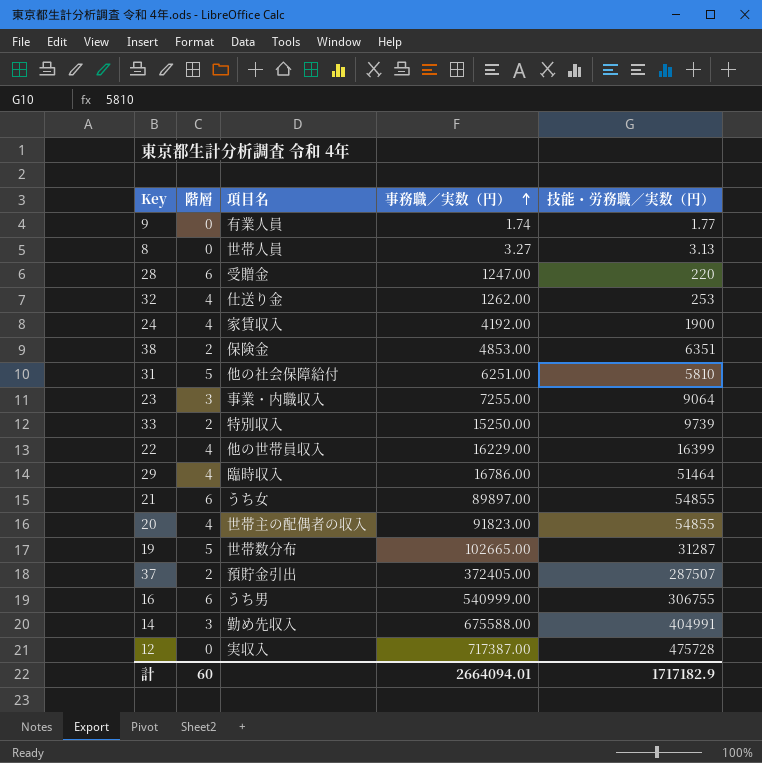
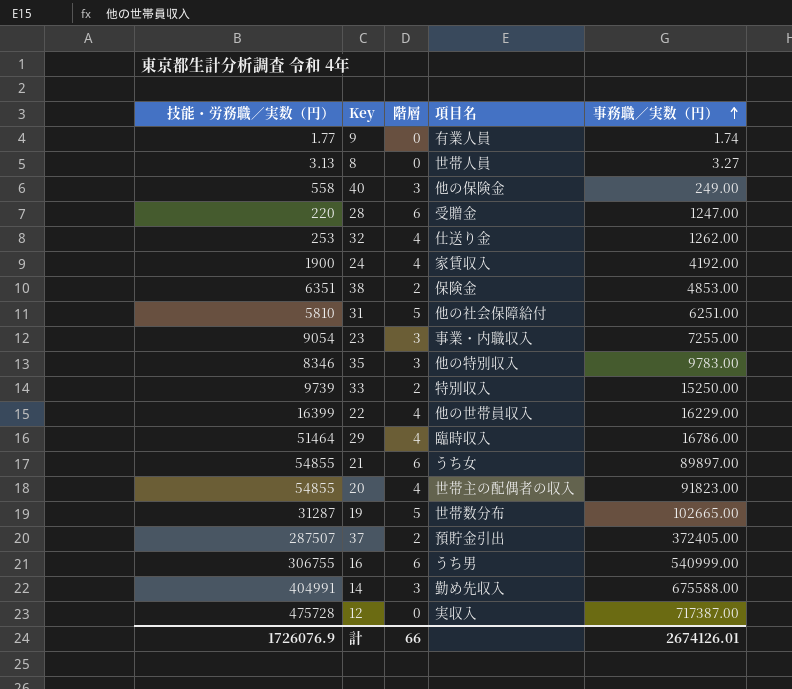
column 技能・労務職／実数（円） | position: 5 -> 1
row 40: none -> 558 | 3 | 他の保険金 | 249.00
23 | 技能・労務職／実数（円）: 9064 -> 9054
row 35: none -> 8346 | 3 | 他の特別収入 | 9783.00
計 | 技能・労務職／実数（円）: 1717182.9 -> 1726076.9
計 | 階層: 60 -> 66
計 | 事務職／実数（円）: 2664094.01 -> 2674126.01

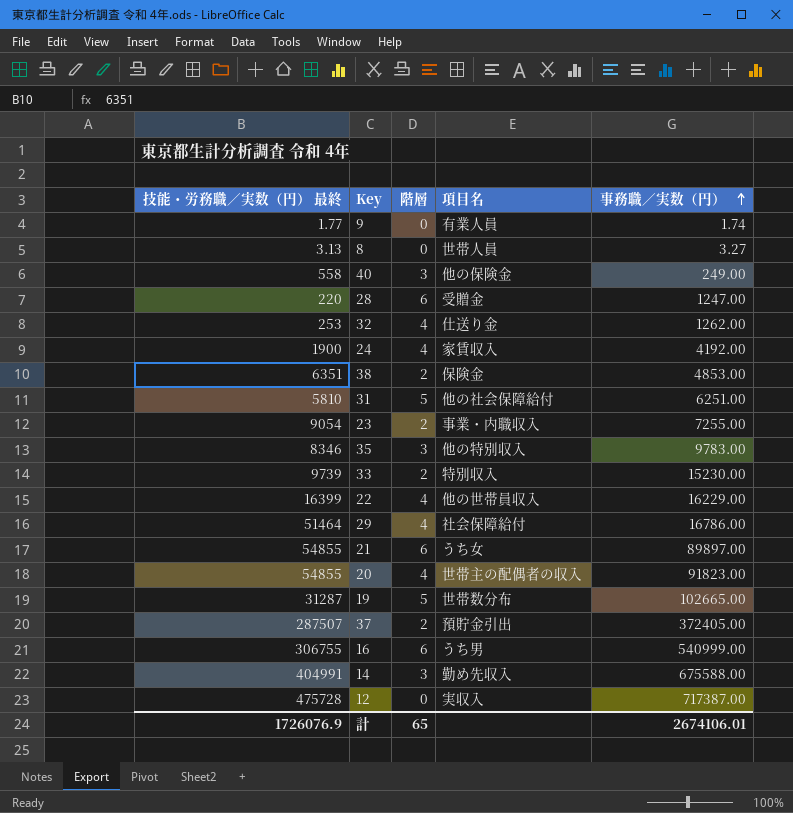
column name: 技能・労務職／実数（円） -> 技能・労務職／実数（円） 最終
23 | 階層: 3 -> 2
33 | 事務職／実数（円）: 15250.00 -> 15230.00
29 | 項目名: 臨時収入 -> 社会保障給付
計 | 階層: 66 -> 65
計 | 事務職／実数（円）: 2674126.01 -> 2674106.01

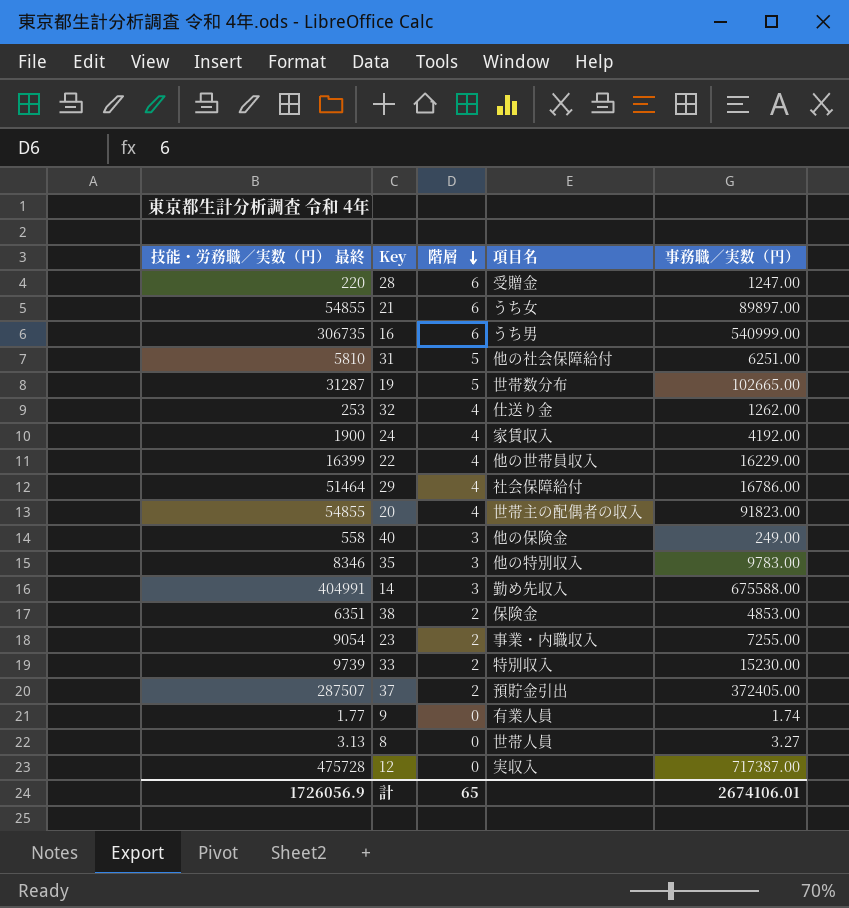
row order: 事務職／実数（円） ascending -> 階層 descending
16 | 技能・労務職／実数（円） 最終: 306755 -> 306735
計 | 技能・労務職／実数（円） 最終: 1726076.9 -> 1726056.9

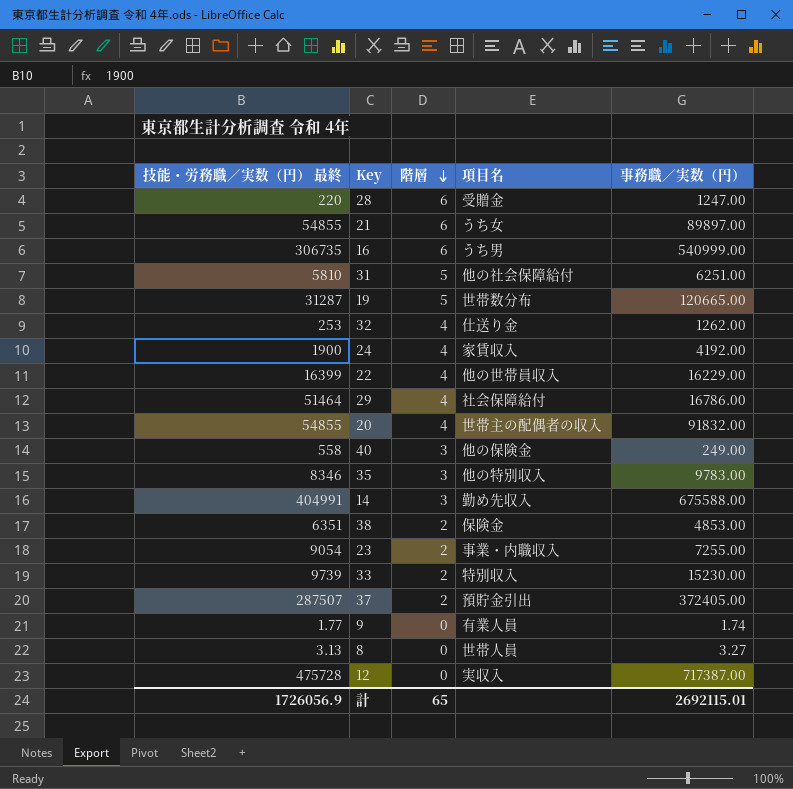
19 | 事務職／実数（円）: 102665.00 -> 120665.00
20 | 事務職／実数（円）: 91823.00 -> 91832.00
計 | 事務職／実数（円）: 2674106.01 -> 2692115.01

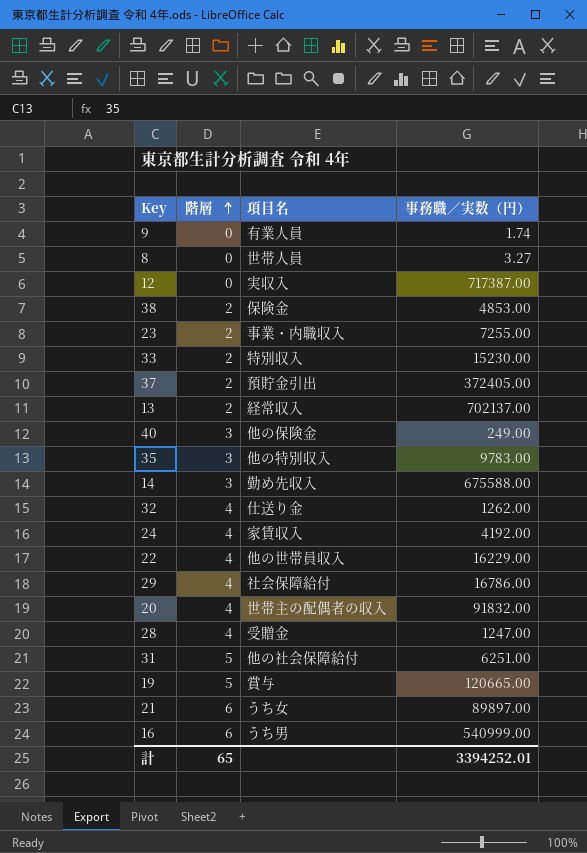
row order: 階層 descending -> 階層 ascending
column 技能・労務職／実数（円） 最終 | position: 1 -> none
row 13: none -> 2 | 経常収入 | 702137.00
28 | 階層: 6 -> 4
19 | 項目名: 世帯数分布 -> 賞与
計 | 事務職／実数（円）: 2692115.01 -> 3394252.01

